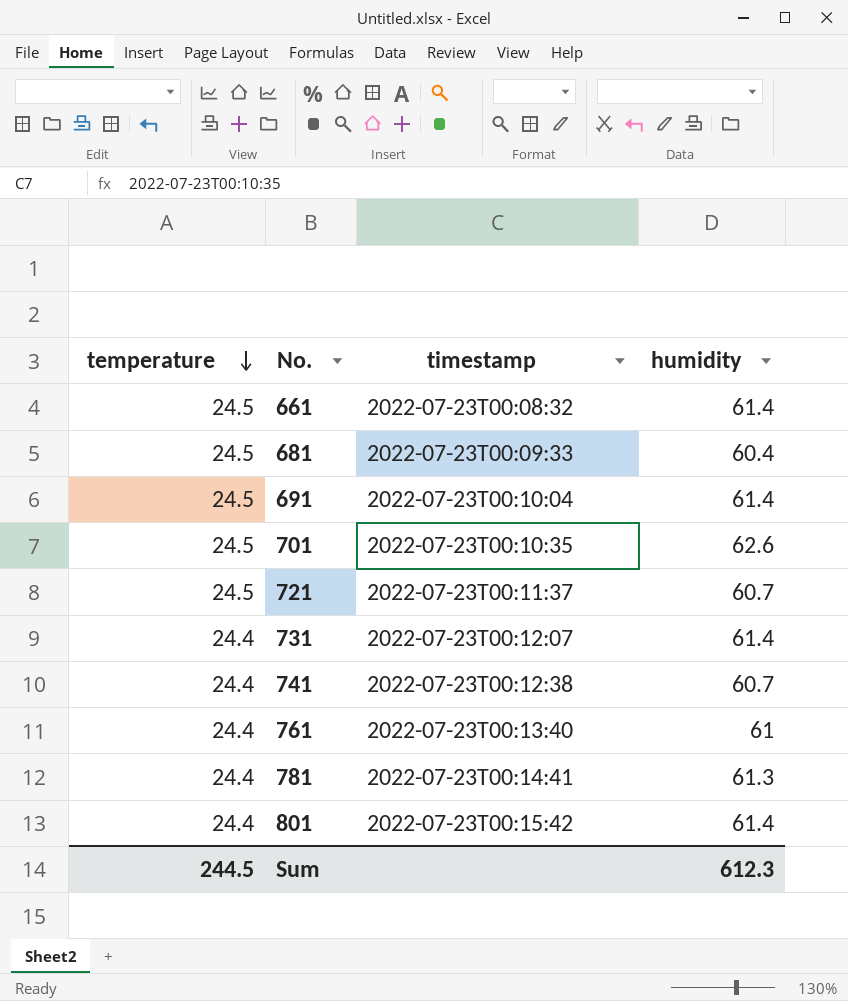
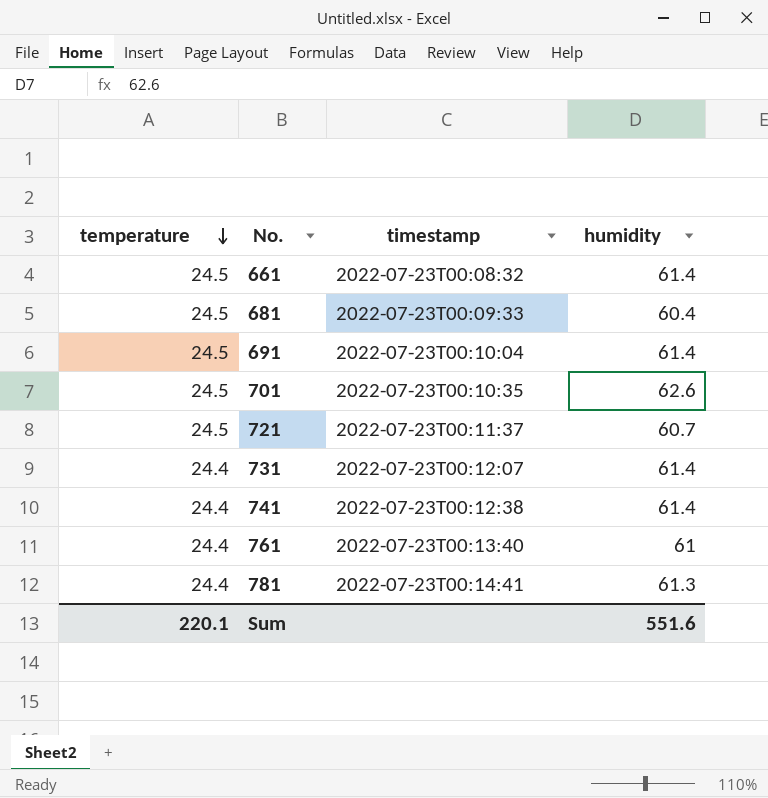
row 801: 24.4 | 2022-07-23T00:15:42 | 61.4 -> none
741 | humidity: 60.7 -> 61.4
Sum | temperature: 244.5 -> 220.1
Sum | humidity: 612.3 -> 551.6

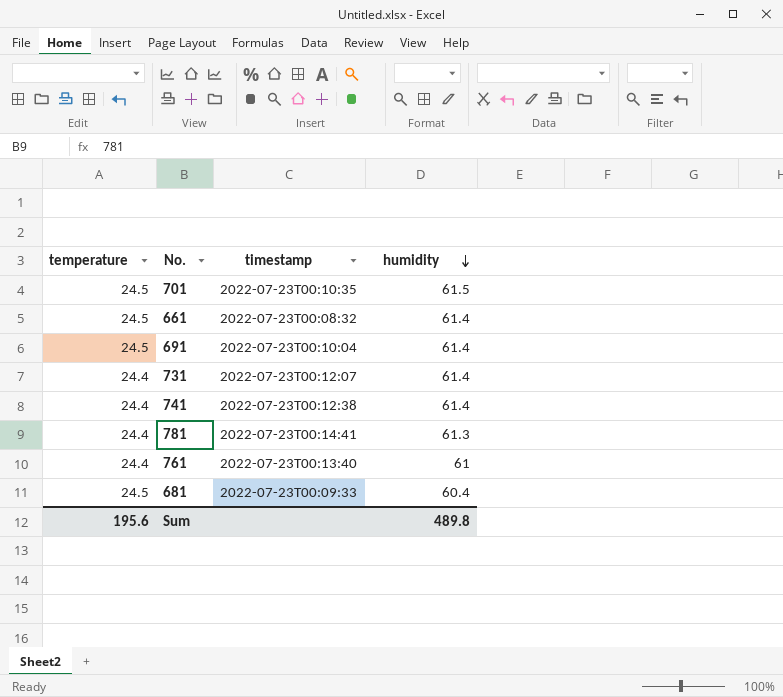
row order: temperature descending -> humidity descending
row 721: 24.5 | 2022-07-23T00:11:37 | 60.7 -> none
701 | humidity: 62.6 -> 61.5
Sum | temperature: 220.1 -> 195.6
Sum | humidity: 551.6 -> 489.8

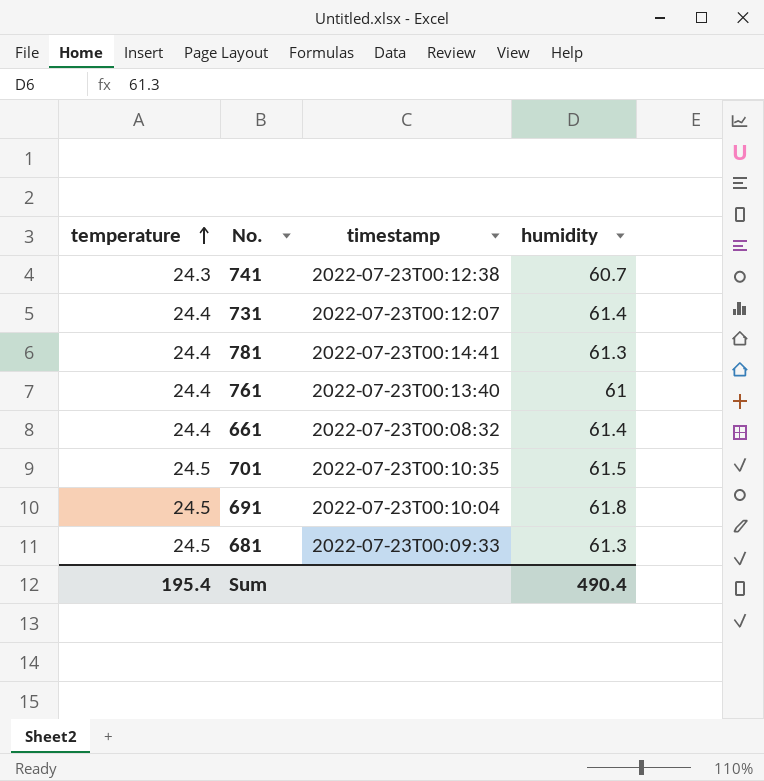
row order: humidity descending -> temperature ascending
741 | temperature: 24.4 -> 24.3
741 | humidity: 61.4 -> 60.7
661 | temperature: 24.5 -> 24.4
691 | humidity: 61.4 -> 61.8
681 | humidity: 60.4 -> 61.3
Sum | temperature: 195.6 -> 195.4
Sum | humidity: 489.8 -> 490.4

